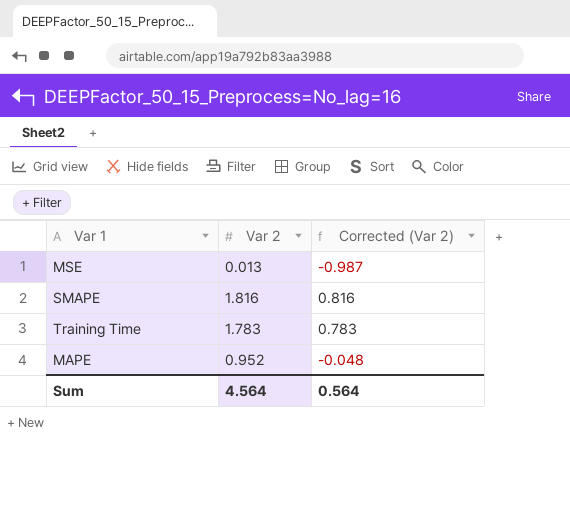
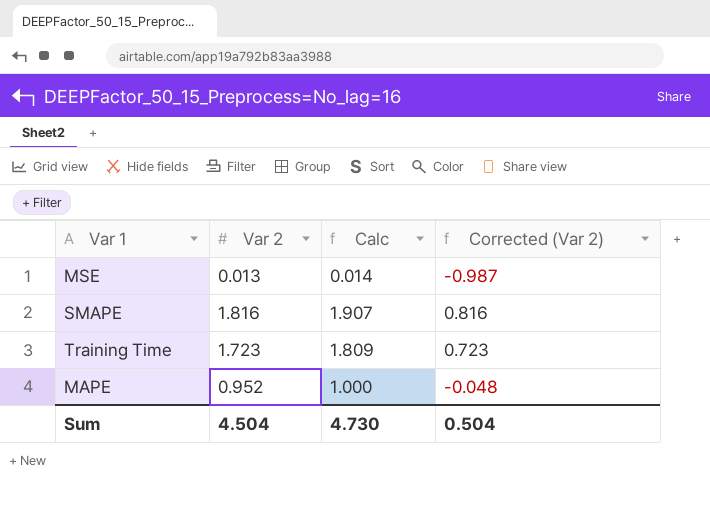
column Calc | formula: none -> [Var 2] * 1.05
Training Time | Var 2: 1.783 -> 1.723
Training Time | Corrected (Var 2): 0.783 -> 0.723
Sum | Var 2: 4.564 -> 4.504
Sum | Corrected (Var 2): 0.564 -> 0.504

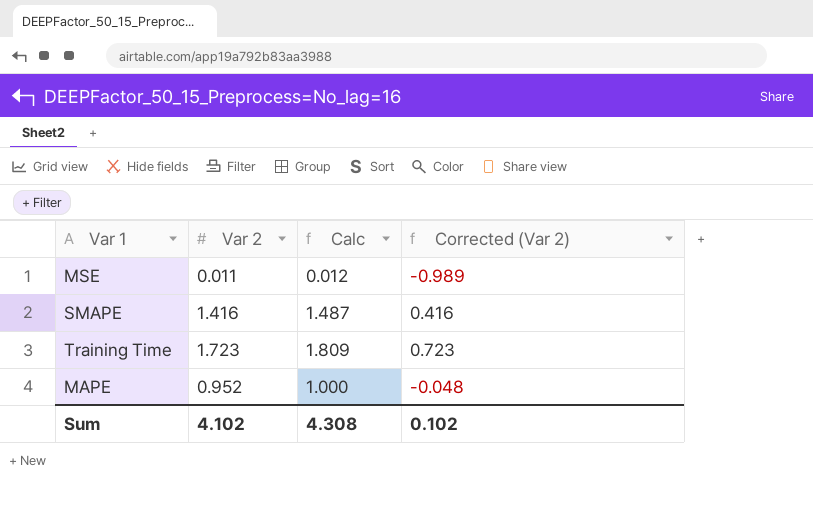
MSE | Var 2: 0.013 -> 0.011
MSE | Calc: 0.014 -> 0.012
MSE | Corrected (Var 2): -0.987 -> -0.989
SMAPE | Var 2: 1.816 -> 1.416
SMAPE | Calc: 1.907 -> 1.487
SMAPE | Corrected (Var 2): 0.816 -> 0.416
Sum | Var 2: 4.504 -> 4.102
Sum | Calc: 4.730 -> 4.308
Sum | Corrected (Var 2): 0.504 -> 0.102

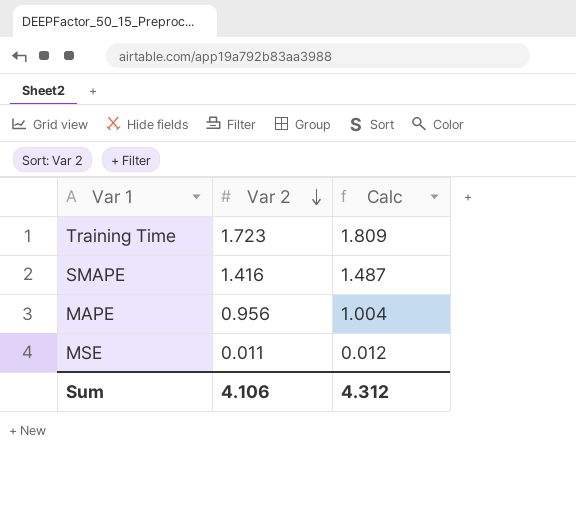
row order: none -> Var 2 descending
column Corrected (Var 2) | formula: [Var 2] - 1 -> none
MAPE | Var 2: 0.952 -> 0.956
MAPE | Calc: 1.000 -> 1.004
Sum | Var 2: 4.102 -> 4.106
Sum | Calc: 4.308 -> 4.312

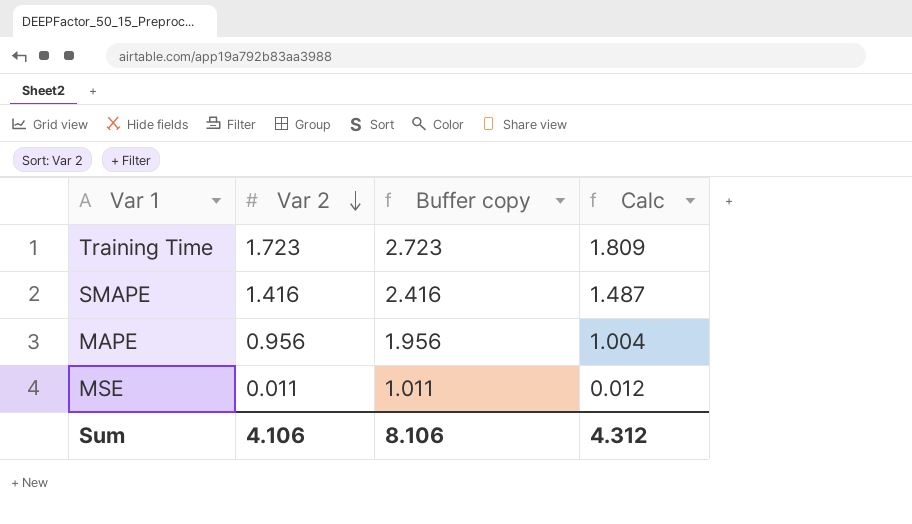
column Buffer copy | formula: none -> [Var 2] + 1

